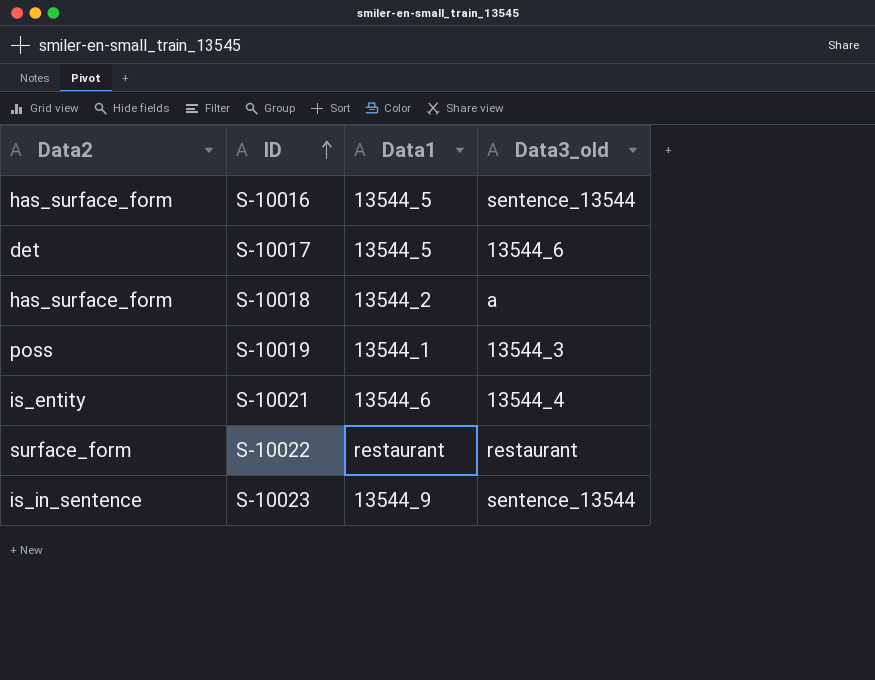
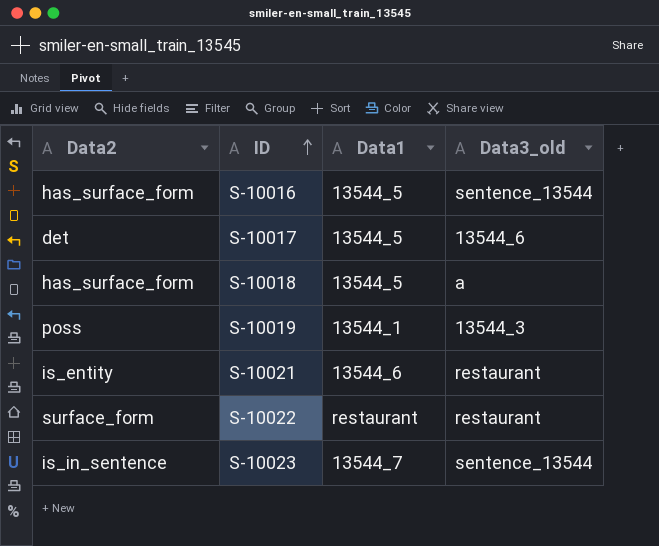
S-10018 | Data1: 13544_2 -> 13544_5
S-10021 | Data3_old: 13544_4 -> restaurant
S-10023 | Data1: 13544_9 -> 13544_7

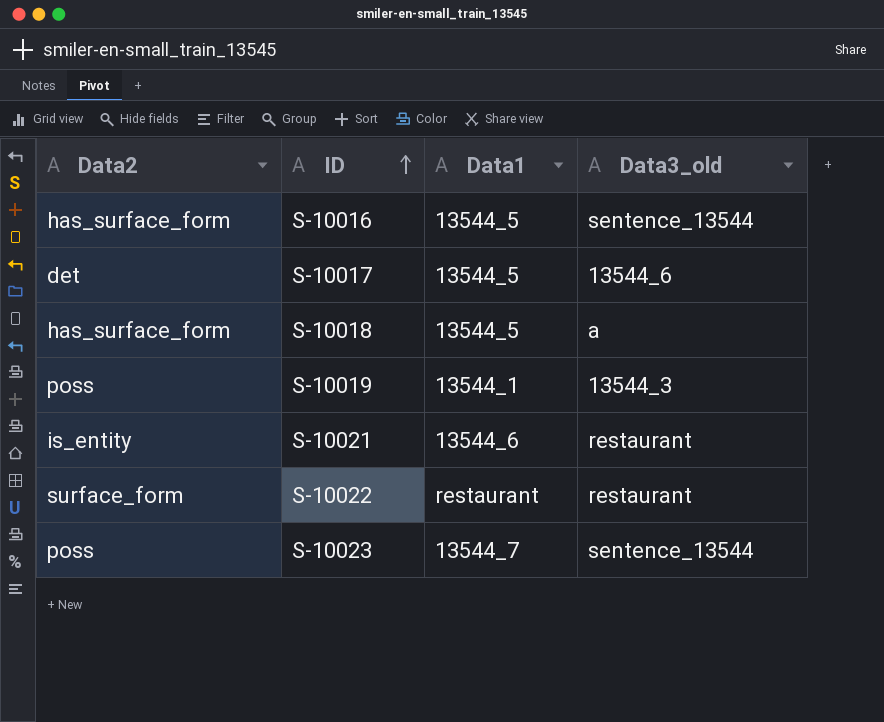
S-10023 | Data2: is_in_sentence -> poss

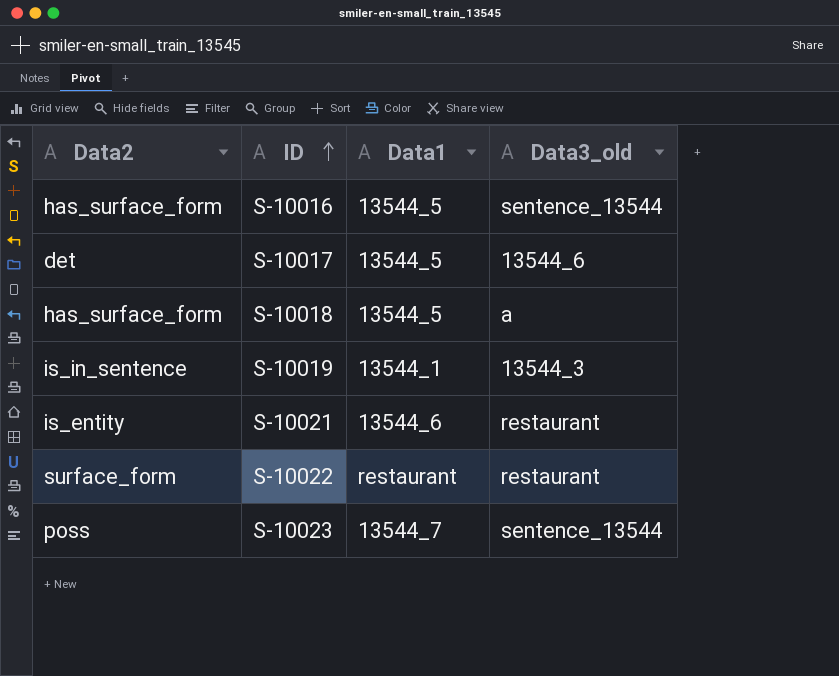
S-10019 | Data2: poss -> is_in_sentence

